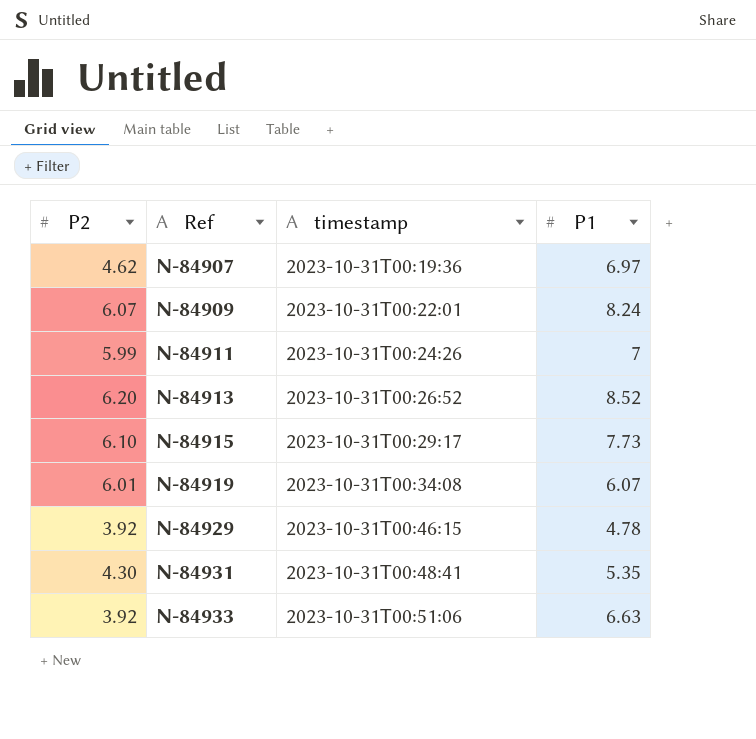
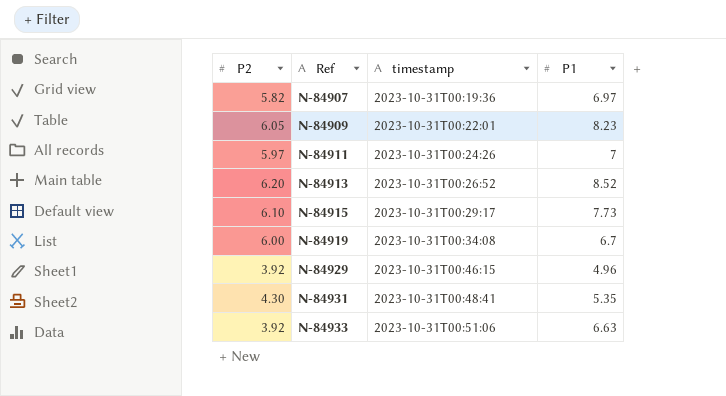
N-84907 | P2: 4.62 -> 5.82
N-84909 | P2: 6.07 -> 6.05
N-84909 | P1: 8.24 -> 8.23
N-84911 | P2: 5.99 -> 5.97
N-84919 | P2: 6.01 -> 6.00
N-84919 | P1: 6.07 -> 6.7
N-84929 | P1: 4.78 -> 4.96

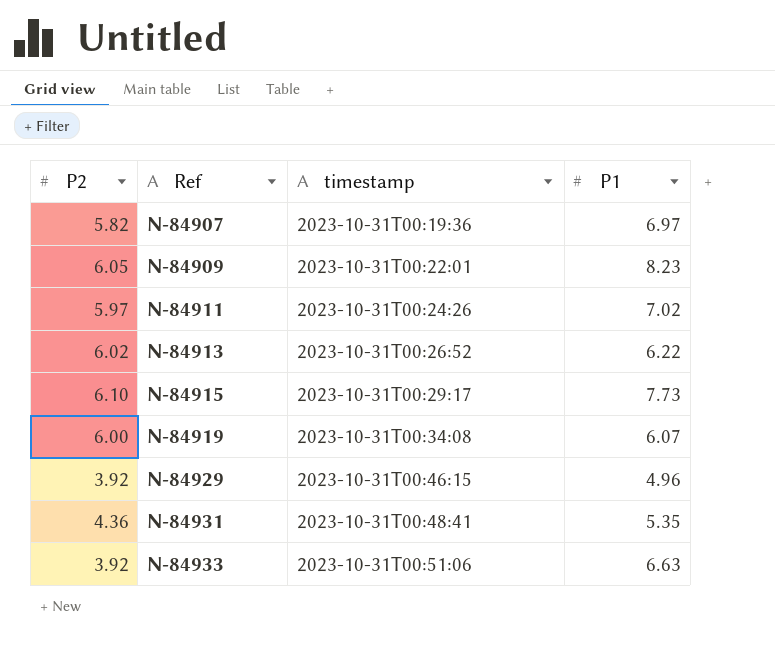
N-84911 | P1: 7 -> 7.02
N-84913 | P2: 6.20 -> 6.02
N-84913 | P1: 8.52 -> 6.22
N-84919 | P1: 6.7 -> 6.07
N-84931 | P2: 4.30 -> 4.36

